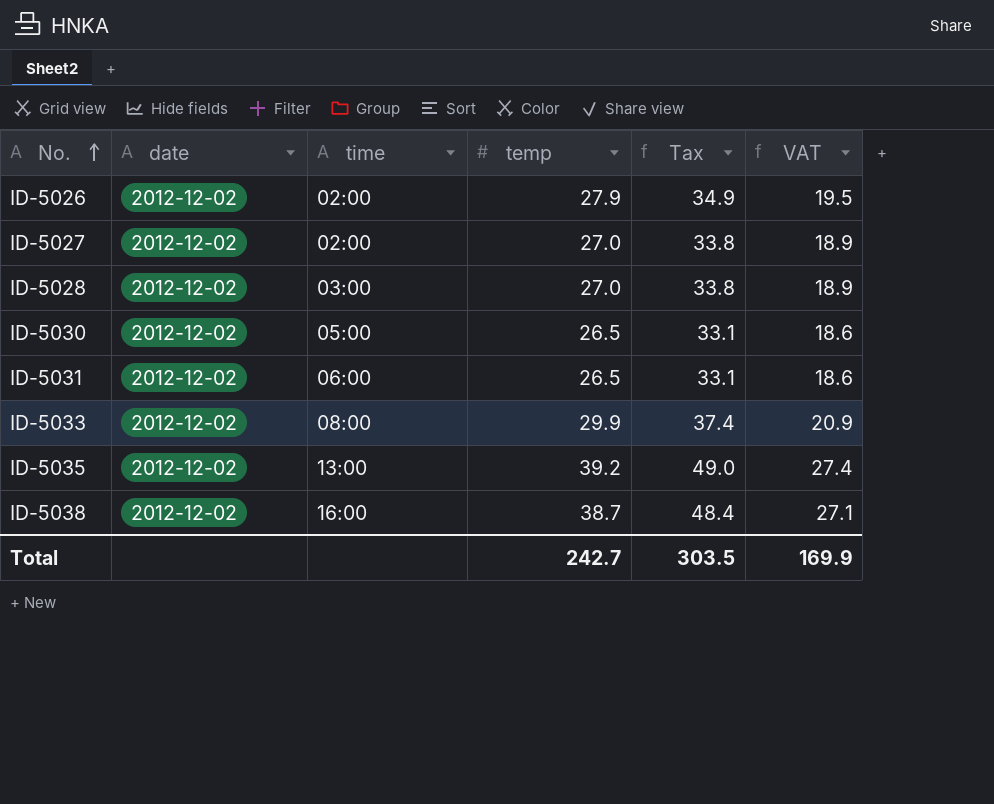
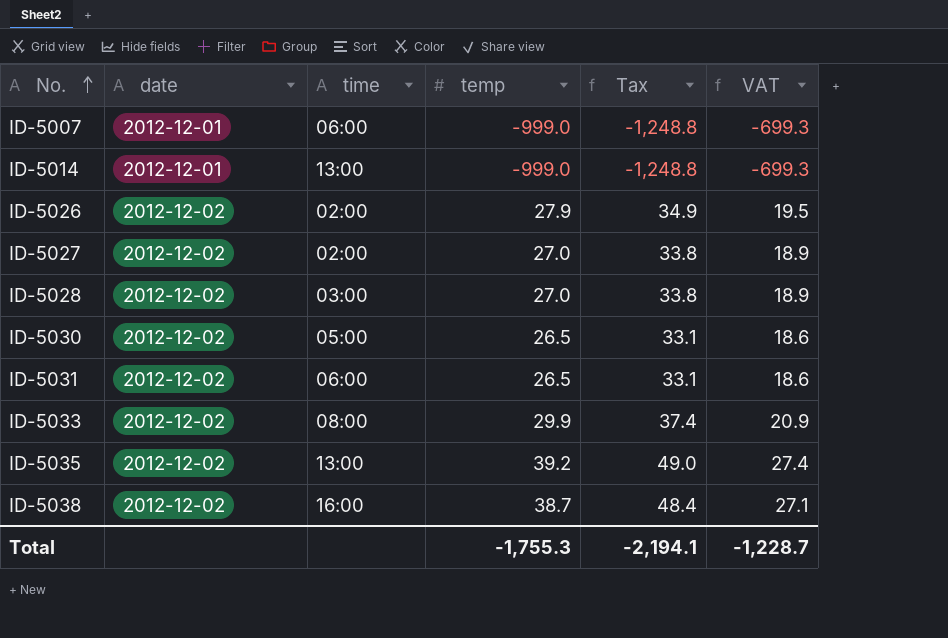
row ID-5007: none -> 2012-12-01 | 06:00 | -999.0 | -1,248.8 | -699.3
row ID-5014: none -> 2012-12-01 | 13:00 | -999.0 | -1,248.8 | -699.3
Total | temp: 242.7 -> -1,755.3
Total | Tax: 303.5 -> -2,194.1
Total | VAT: 169.9 -> -1,228.7

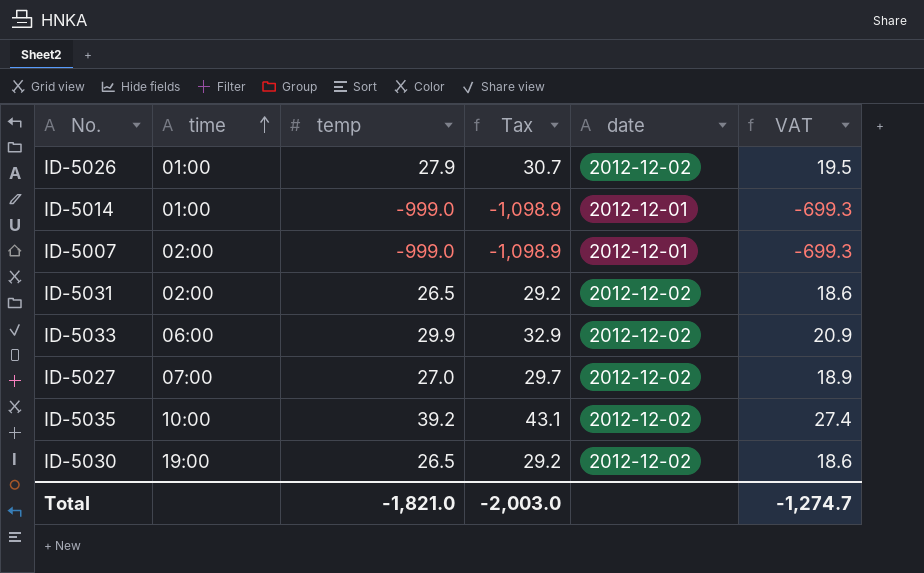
row order: No. ascending -> time ascending
column Tax | formula: [temp] * 1.25 -> [temp] * 1.1
column date | position: 2 -> 5
row ID-5028: 2012-12-02 | 03:00 | 27.0 | 33.8 | 18.9 -> none
row ID-5038: 2012-12-02 | 16:00 | 38.7 | 48.4 | 27.1 -> none
ID-5026 | time: 02:00 -> 01:00
ID-5014 | time: 13:00 -> 01:00
ID-5007 | time: 06:00 -> 02:00
ID-5031 | time: 06:00 -> 02:00
ID-5033 | time: 08:00 -> 06:00
ID-5027 | time: 02:00 -> 07:00
ID-5035 | time: 13:00 -> 10:00
ID-5030 | time: 05:00 -> 19:00
Total | temp: -1,755.3 -> -1,821.0
Total | Tax: -2,194.1 -> -2,003.0
Total | VAT: -1,228.7 -> -1,274.7

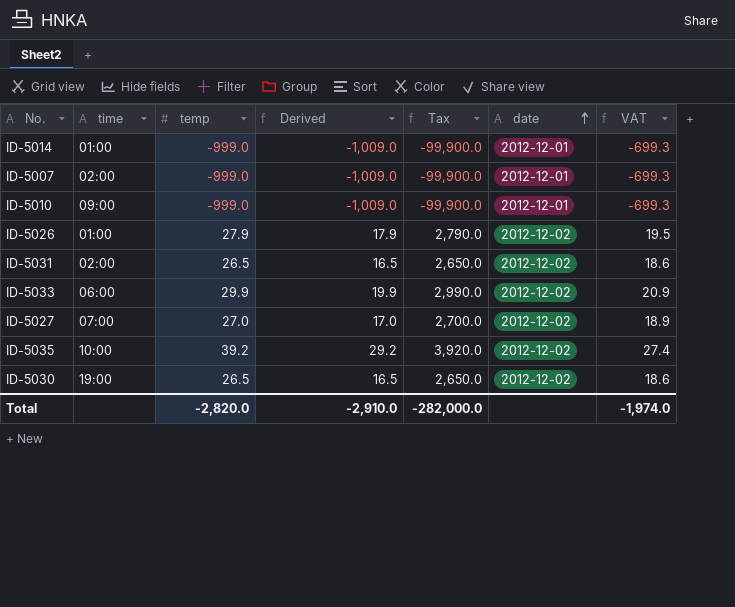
row order: time ascending -> date ascending
column Derived | formula: none -> [temp] - 10
column Tax | formula: [temp] * 1.1 -> [temp] * 100
row ID-5010: none -> 09:00 | -999.0 | -1,009.0 | -99,900.0 | 2012-12-01 | -699.3
Total | temp: -1,821.0 -> -2,820.0
Total | Tax: -2,003.0 -> -282,000.0
Total | VAT: -1,274.7 -> -1,974.0

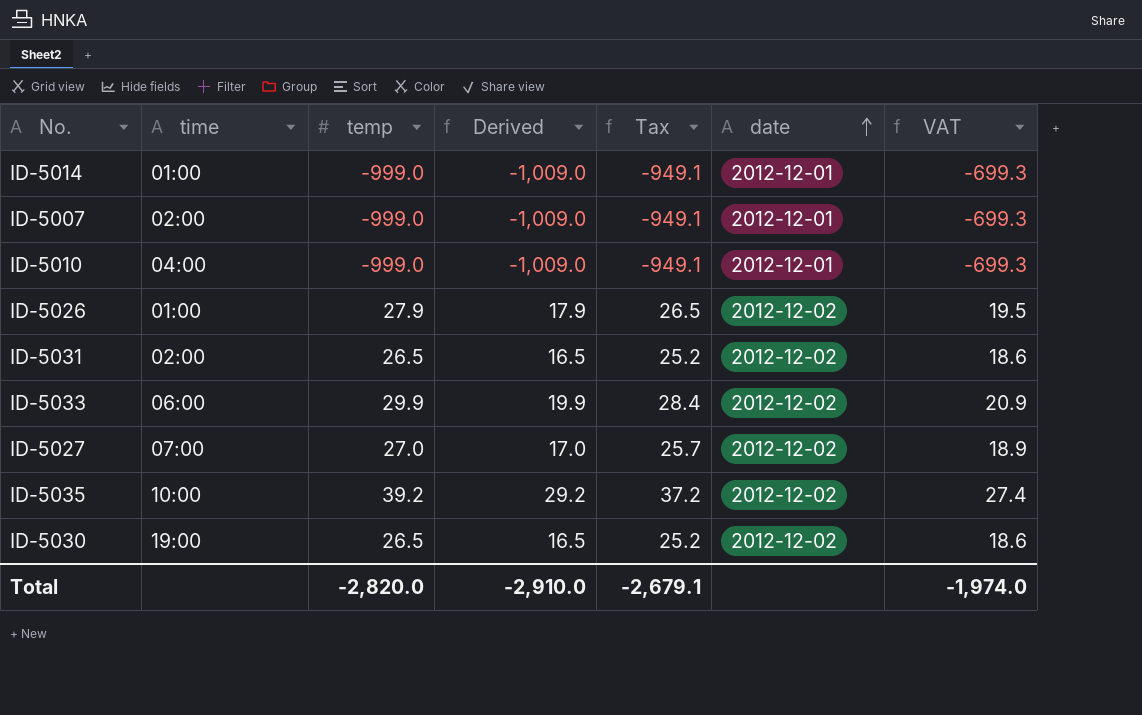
column Tax | formula: [temp] * 100 -> [temp] * 0.95
ID-5010 | time: 09:00 -> 04:00
Total | Tax: -282,000.0 -> -2,679.1

